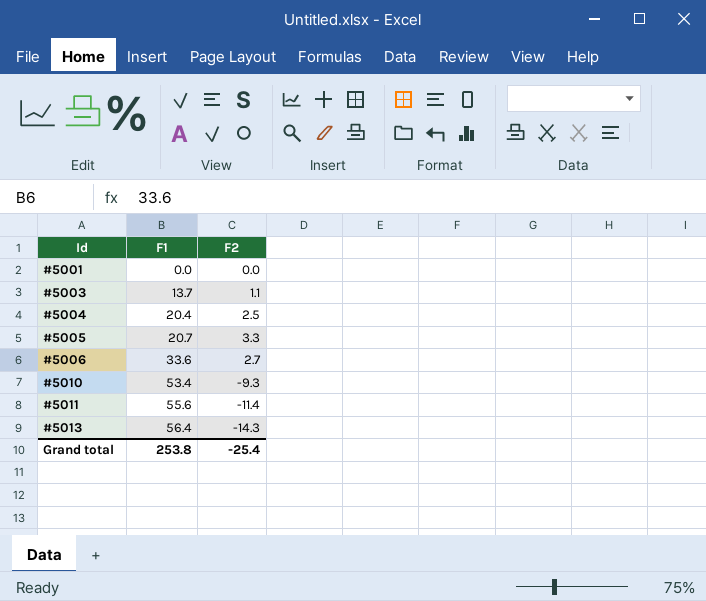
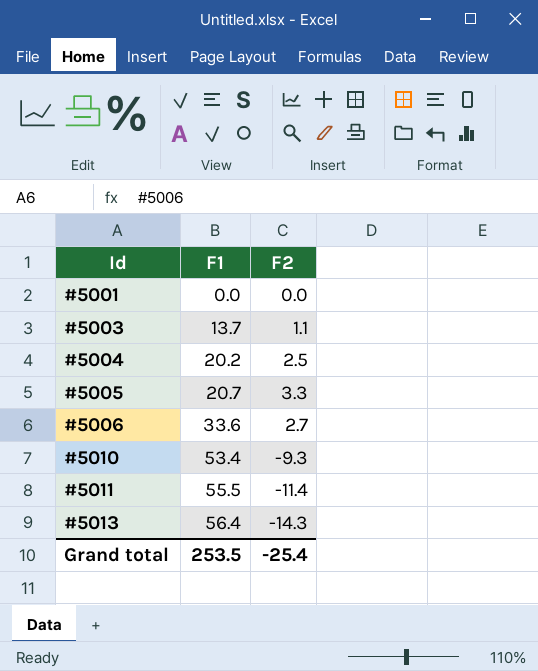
#5004 | F1: 20.4 -> 20.2
#5011 | F1: 55.6 -> 55.5
Grand total | F1: 253.8 -> 253.5

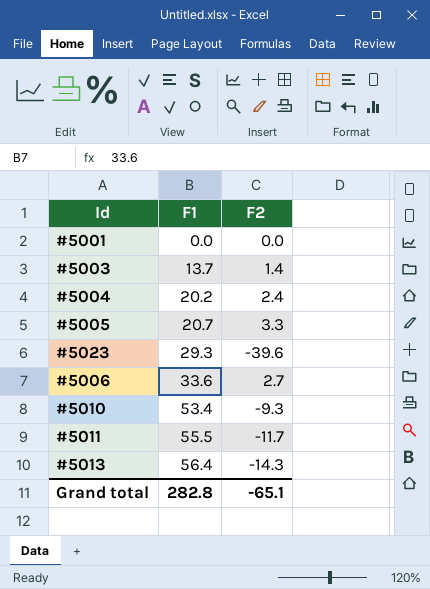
#5003 | F2: 1.1 -> 1.4
#5004 | F2: 2.5 -> 2.4
row #5023: none -> 29.3 | -39.6
#5011 | F2: -11.4 -> -11.7
Grand total | F1: 253.5 -> 282.8
Grand total | F2: -25.4 -> -65.1

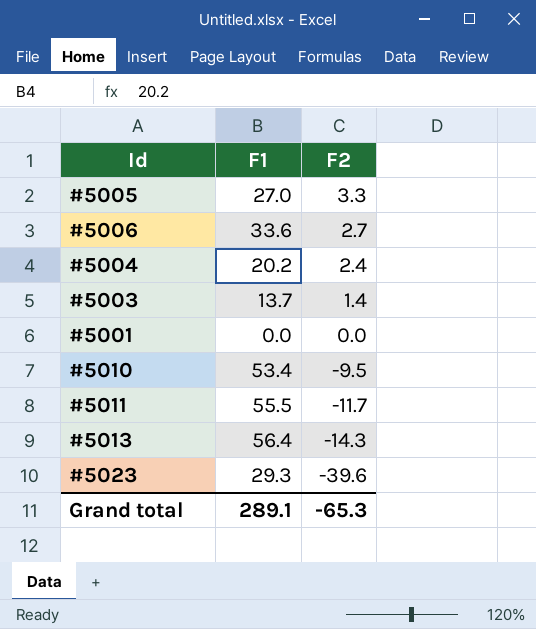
row order: F1 ascending -> F2 descending
#5005 | F1: 20.7 -> 27.0
#5010 | F2: -9.3 -> -9.5
Grand total | F1: 282.8 -> 289.1
Grand total | F2: -65.1 -> -65.3

